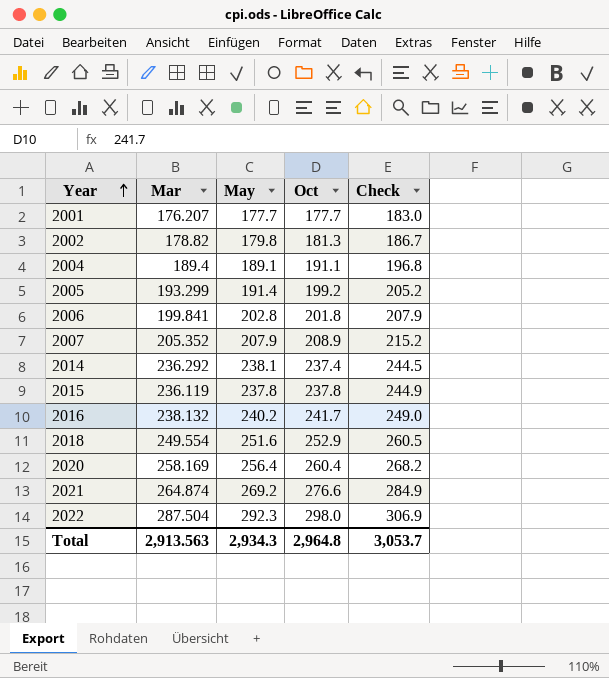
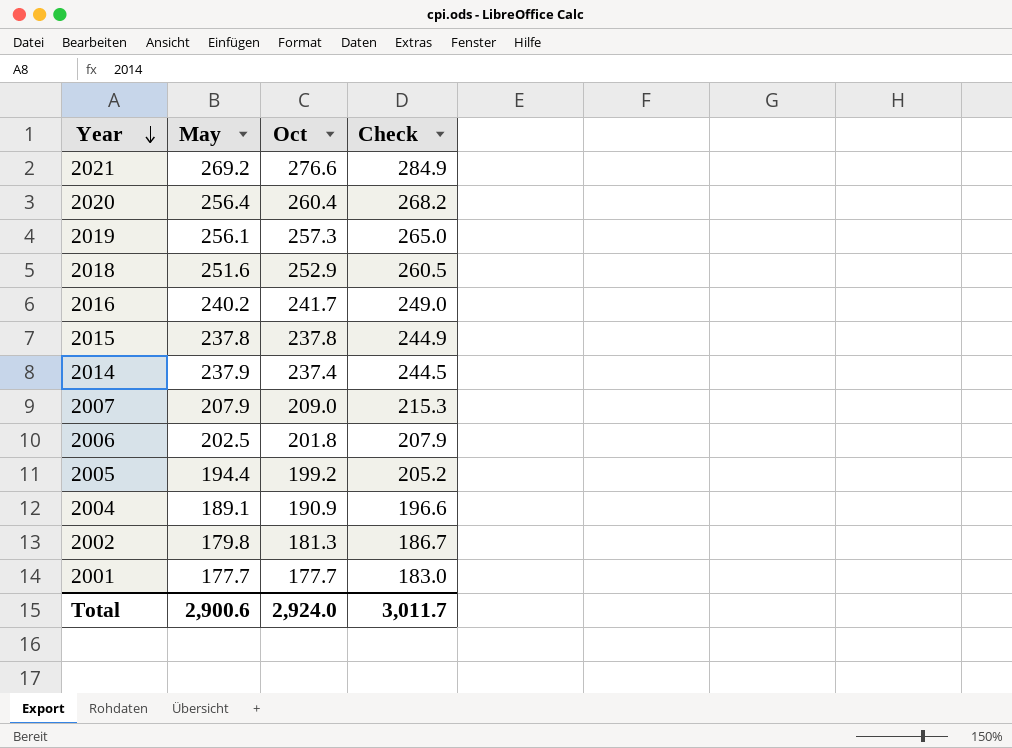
row order: Year ascending -> Year descending
column Mar | position: 2 -> none
row 2022: 287.504 | 292.3 | 298.0 | 306.9 -> none
row 2019: none -> 256.1 | 257.3 | 265.0
2014 | May: 238.1 -> 237.9
2007 | Oct: 208.9 -> 209.0
2007 | Check: 215.2 -> 215.3
2006 | May: 202.8 -> 202.5
2005 | May: 191.4 -> 194.4
2004 | Oct: 191.1 -> 190.9
2004 | Check: 196.8 -> 196.6
Total | May: 2,934.3 -> 2,900.6
Total | Oct: 2,964.8 -> 2,924.0
Total | Check: 3,053.7 -> 3,011.7

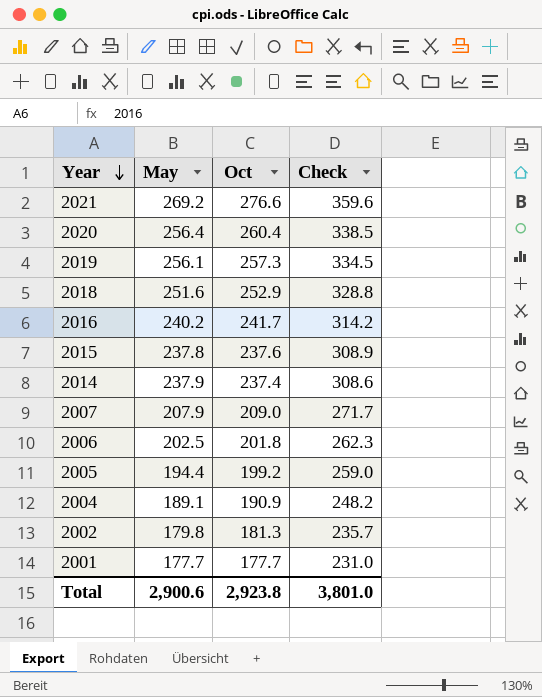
column Check | formula: [Oct] * 1.03 -> [Oct] * 1.3
2015 | Oct: 237.8 -> 237.6
Total | Oct: 2,924.0 -> 2,923.8
Total | Check: 3,011.7 -> 3,801.0

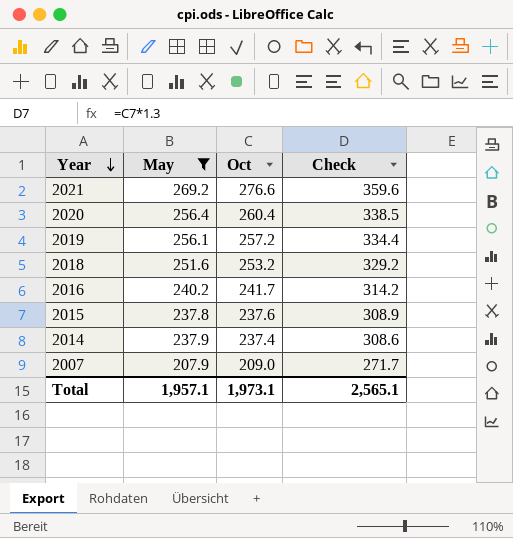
filter: none -> May >= 207.9
2019 | Oct: 257.3 -> 257.2
2019 | Check: 334.5 -> 334.4
2018 | Oct: 252.9 -> 253.2
2018 | Check: 328.8 -> 329.2
Total | May: 2,900.6 -> 1,957.1
Total | Oct: 2,923.8 -> 1,973.1
Total | Check: 3,801.0 -> 2,565.1

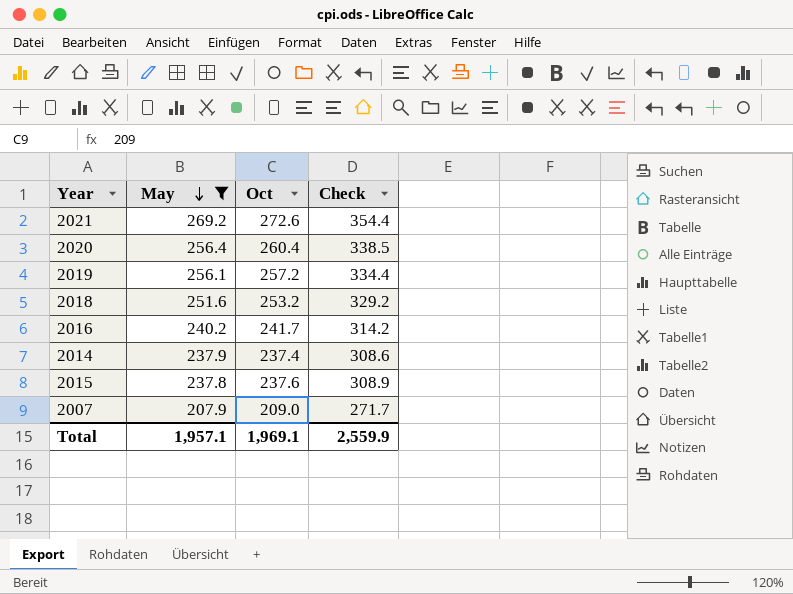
row order: Year descending -> May descending
2021 | Oct: 276.6 -> 272.6
2021 | Check: 359.6 -> 354.4
Total | Oct: 1,973.1 -> 1,969.1
Total | Check: 2,565.1 -> 2,559.9

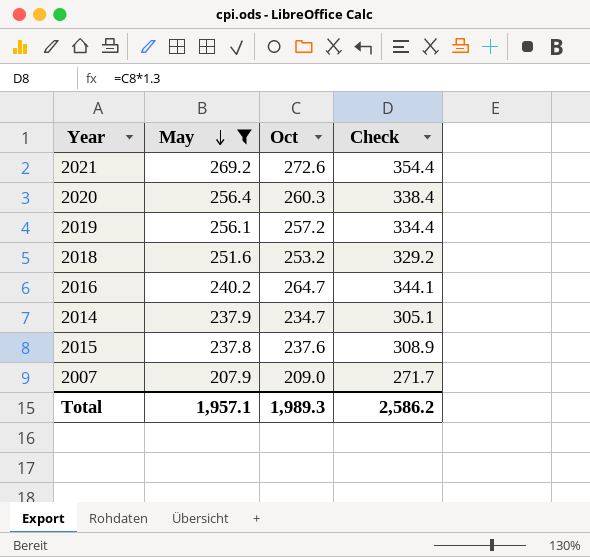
2020 | Oct: 260.4 -> 260.3
2020 | Check: 338.5 -> 338.4
2016 | Oct: 241.7 -> 264.7
2016 | Check: 314.2 -> 344.1
2014 | Oct: 237.4 -> 234.7
2014 | Check: 308.6 -> 305.1
Total | Oct: 1,969.1 -> 1,989.3
Total | Check: 2,559.9 -> 2,586.2

